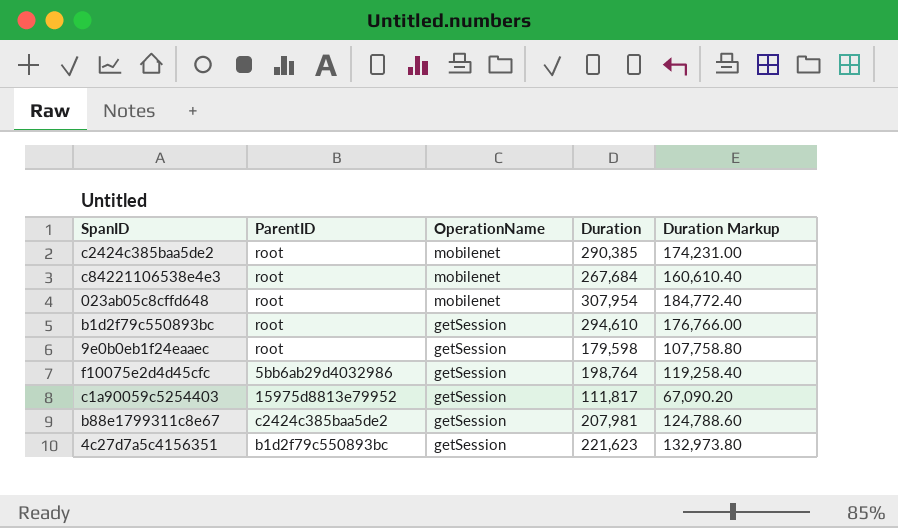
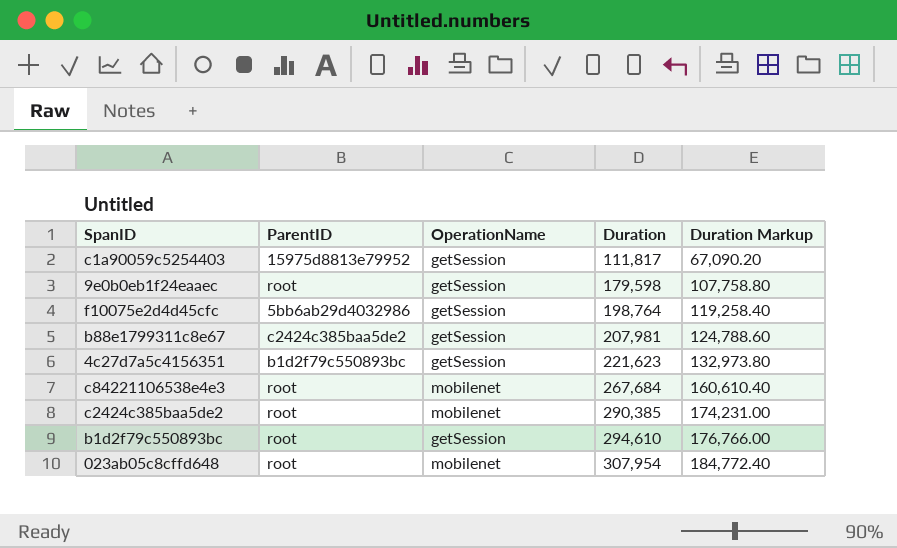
row order: OperationName descending -> Duration ascending

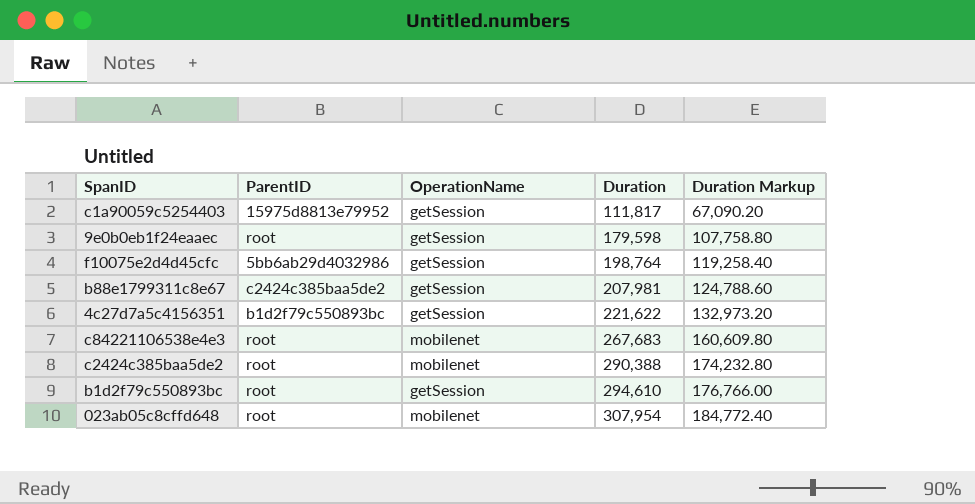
4c27d7a5c4156351 | Duration: 221,623 -> 221,622
4c27d7a5c4156351 | Duration Markup: 132,973.80 -> 132,973.20
c84221106538e4e3 | Duration: 267,684 -> 267,683
c84221106538e4e3 | Duration Markup: 160,610.40 -> 160,609.80
c2424c385baa5de2 | Duration: 290,385 -> 290,388
c2424c385baa5de2 | Duration Markup: 174,231.00 -> 174,232.80

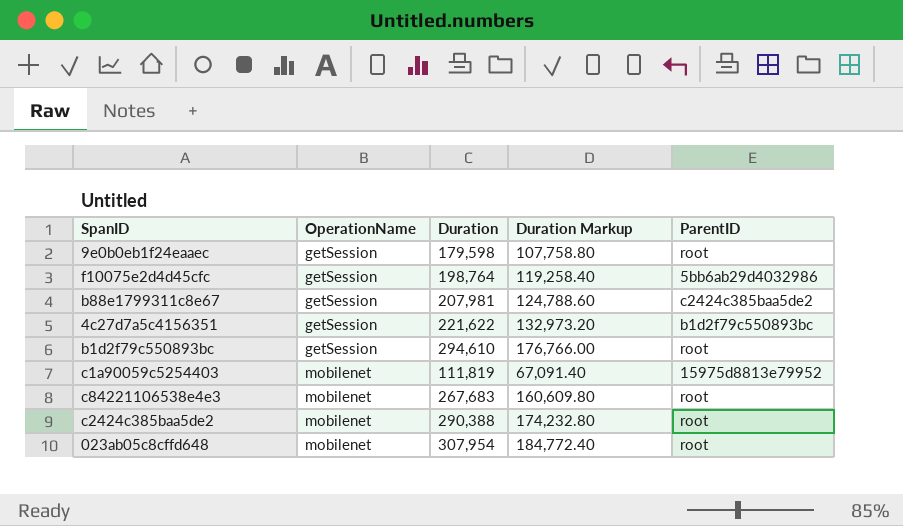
row order: Duration ascending -> OperationName ascending
column ParentID | position: 2 -> 5
c1a90059c5254403 | OperationName: getSession -> mobilenet
c1a90059c5254403 | Duration: 111,817 -> 111,819
c1a90059c5254403 | Duration Markup: 67,090.20 -> 67,091.40

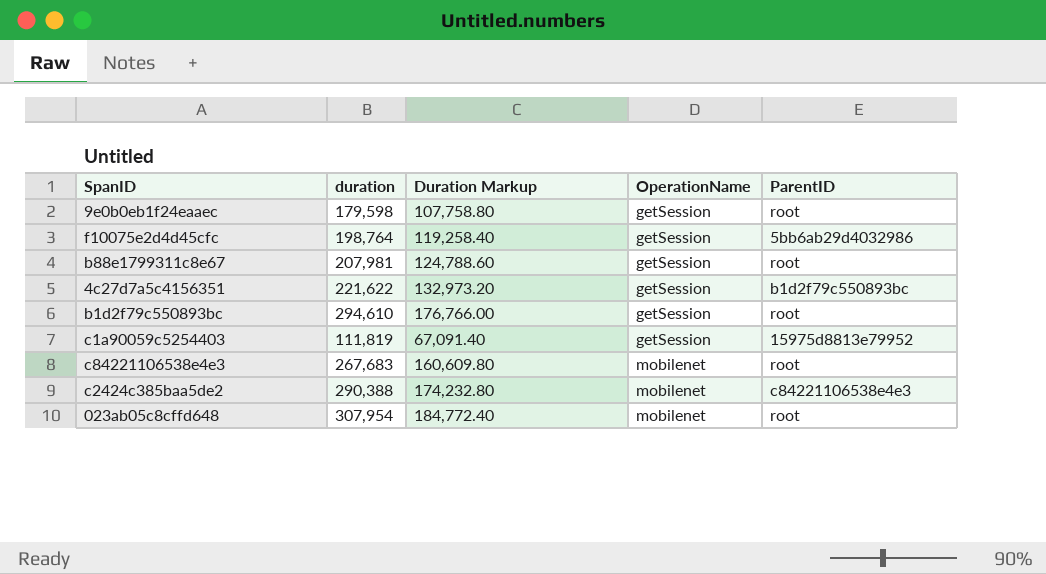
column name: Duration -> duration
column OperationName | position: 2 -> 4
b88e1799311c8e67 | ParentID: c2424c385baa5de2 -> root
c1a90059c5254403 | OperationName: mobilenet -> getSession
c2424c385baa5de2 | ParentID: root -> c84221106538e4e3

